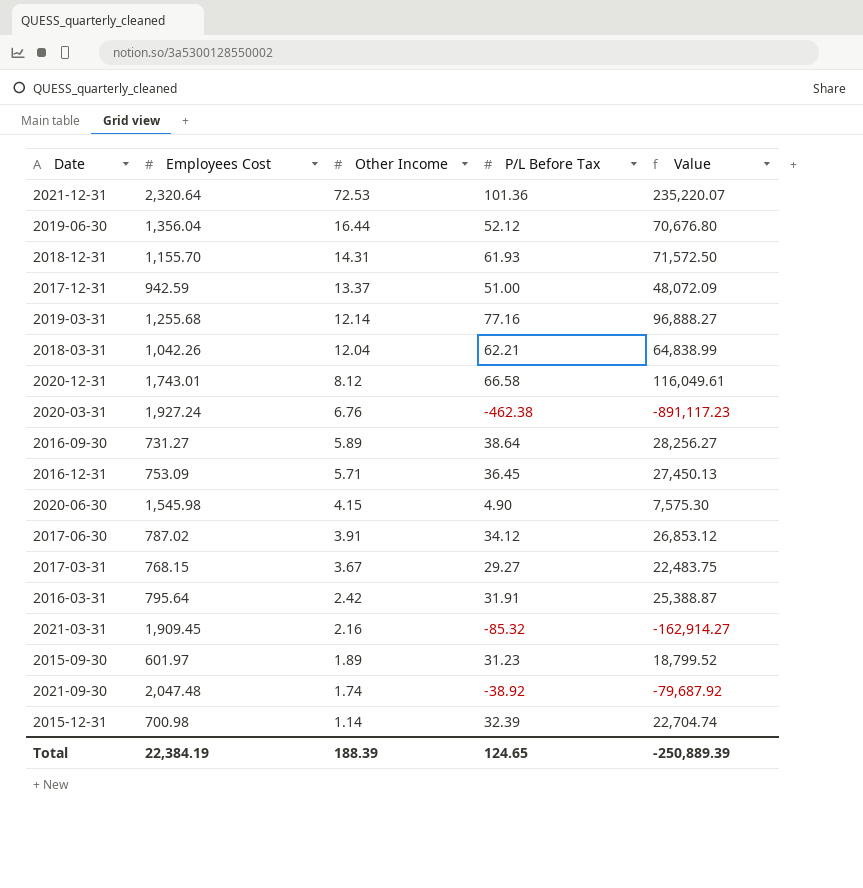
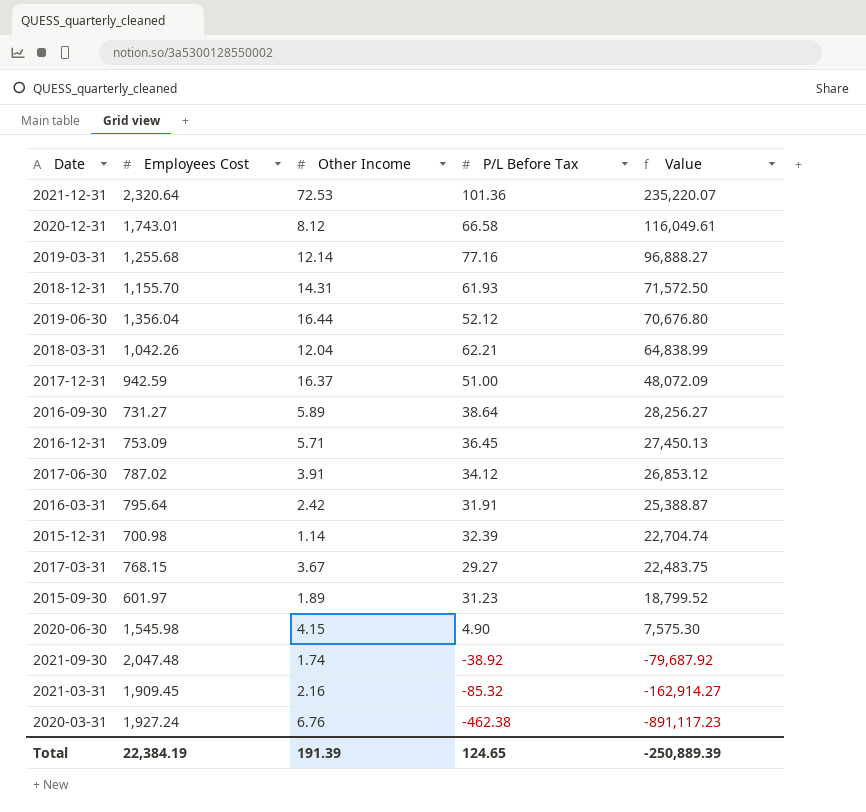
row order: Other Income descending -> Value descending
2017-12-31 | Other Income: 13.37 -> 16.37
Total | Other Income: 188.39 -> 191.39

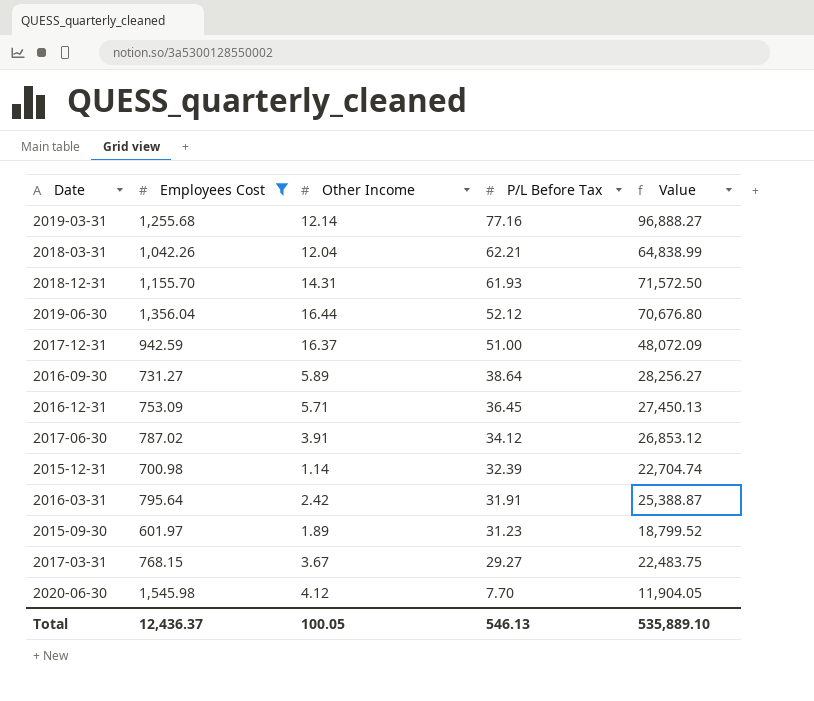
filter: none -> Employees Cost <= 1,545.98
row order: Value descending -> P/L Before Tax descending
2020-06-30 | Other Income: 4.15 -> 4.12
2020-06-30 | P/L Before Tax: 4.90 -> 7.70
2020-06-30 | Value: 7,575.30 -> 11,904.05
Total | Employees Cost: 22,384.19 -> 12,436.37
Total | Other Income: 191.39 -> 100.05
Total | P/L Before Tax: 124.65 -> 546.13
Total | Value: -250,889.39 -> 535,889.10

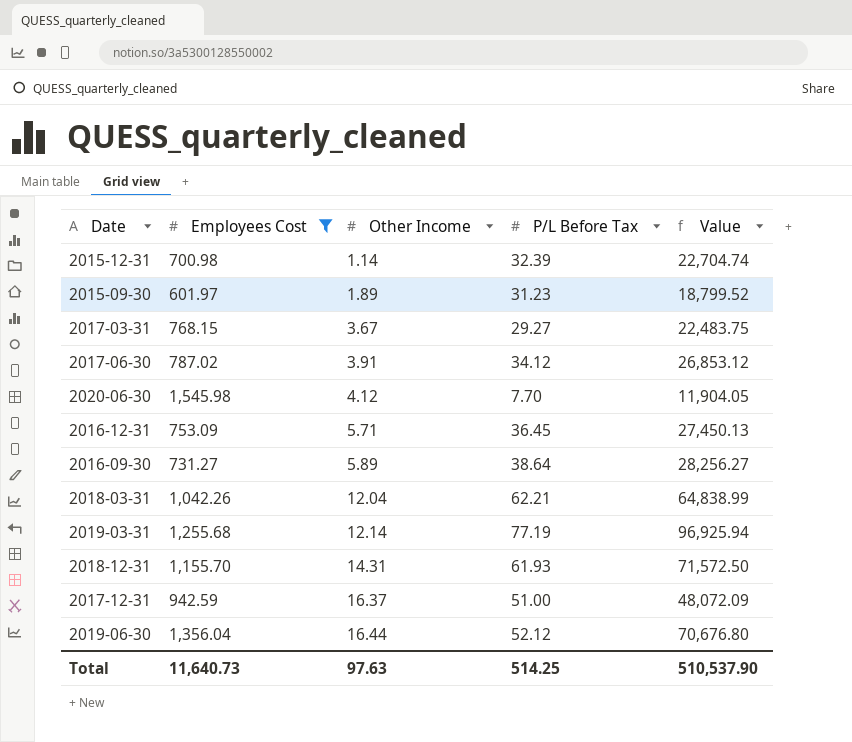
row order: P/L Before Tax descending -> Other Income ascending
row 2016-03-31: 795.64 | 2.42 | 31.91 | 25,388.87 -> none
2019-03-31 | P/L Before Tax: 77.16 -> 77.19
2019-03-31 | Value: 96,888.27 -> 96,925.94
Total | Employees Cost: 12,436.37 -> 11,640.73
Total | Other Income: 100.05 -> 97.63
Total | P/L Before Tax: 546.13 -> 514.25
Total | Value: 535,889.10 -> 510,537.90

